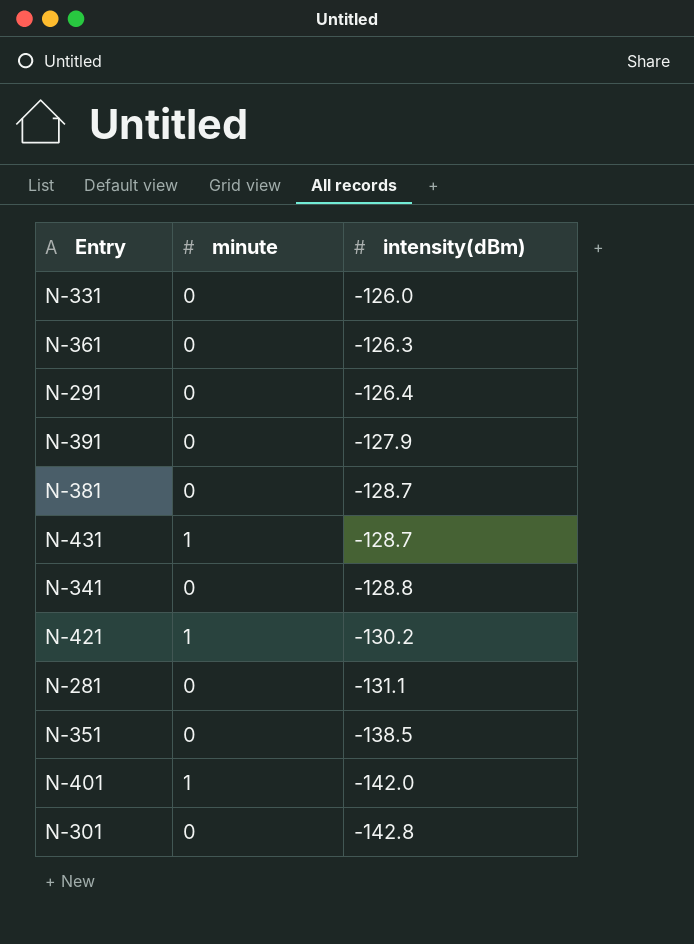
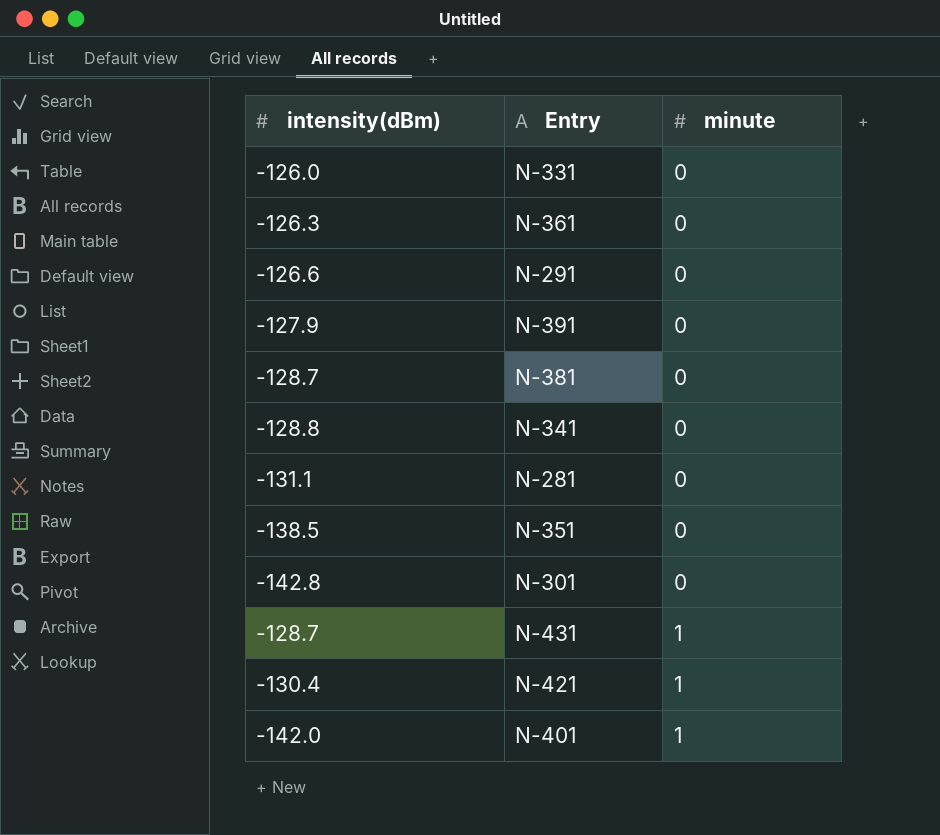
row order: intensity(dBm) descending -> minute ascending
column intensity(dBm) | position: 3 -> 1
N-291 | intensity(dBm): -126.4 -> -126.6
N-421 | intensity(dBm): -130.2 -> -130.4

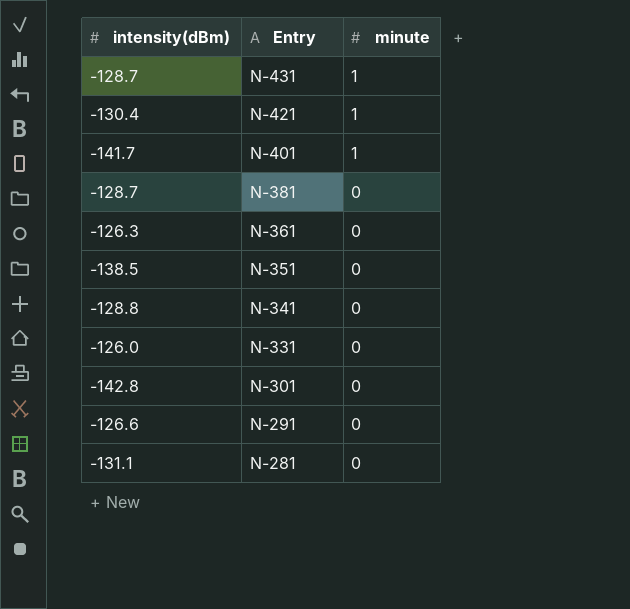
row order: minute ascending -> Entry descending
row N-391: -127.9 | 0 -> none
N-401 | intensity(dBm): -142.0 -> -141.7

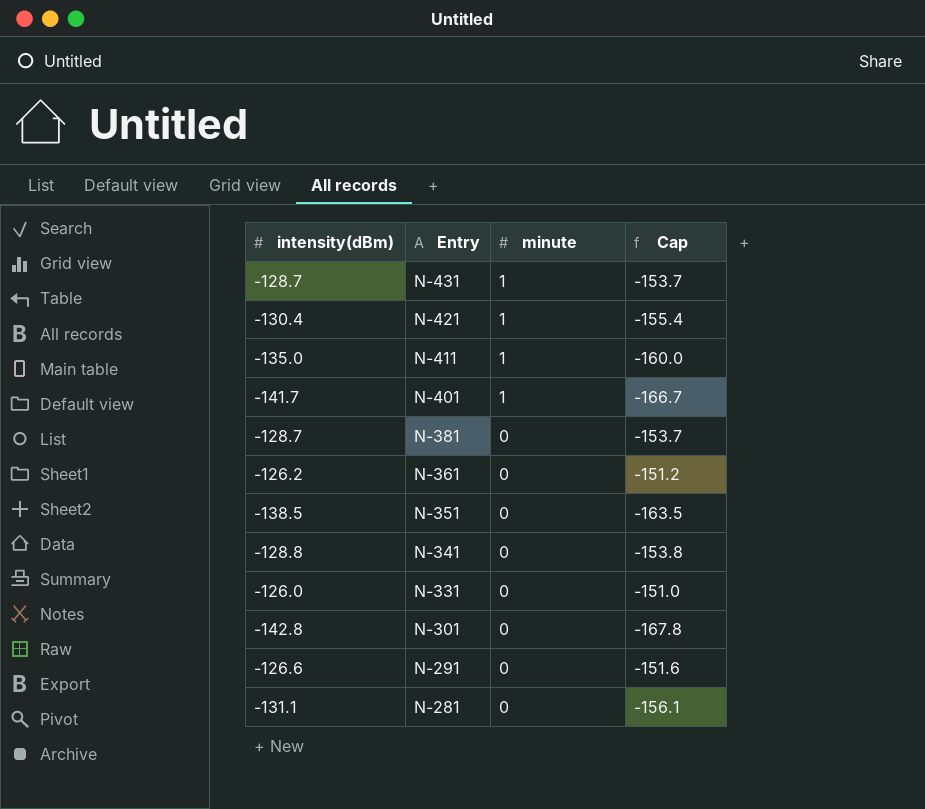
column Cap | formula: none -> [intensity(dBm)] - 25
row N-411: none -> -135.0 | 1 | -160.0
N-361 | intensity(dBm): -126.3 -> -126.2

